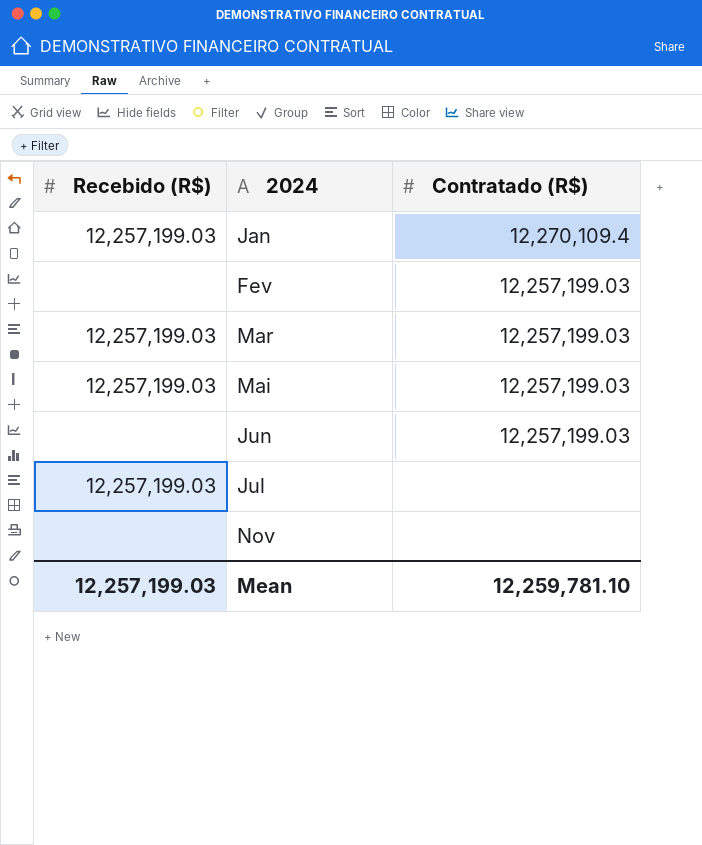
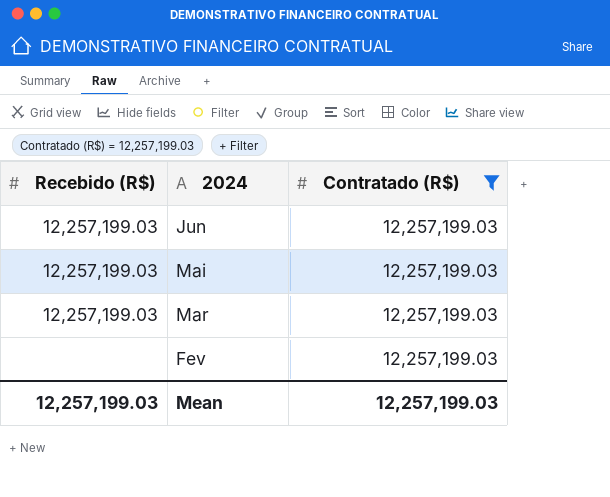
filter: none -> Contratado (R$) = 12,257,199.03
row order: 2024 ascending -> 2024 descending
Jun | Recebido (R$): none -> 12,257,199.03
Mean | Contratado (R$): 12,259,781.10 -> 12,257,199.03

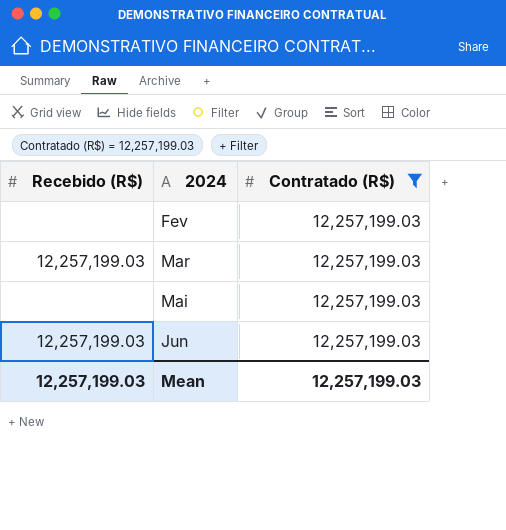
row order: 2024 descending -> 2024 ascending
Mai | Recebido (R$): 12,257,199.03 -> none

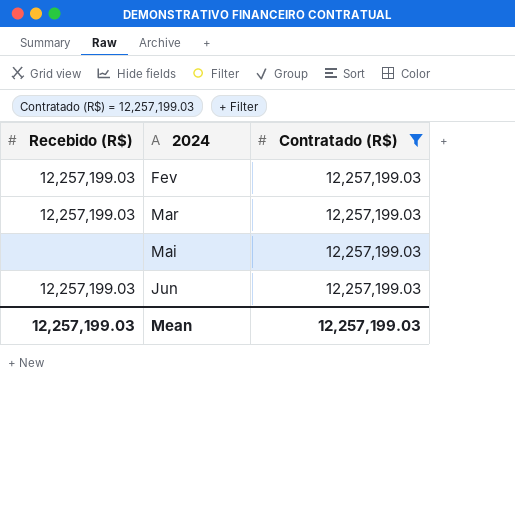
Fev | Recebido (R$): none -> 12,257,199.03

